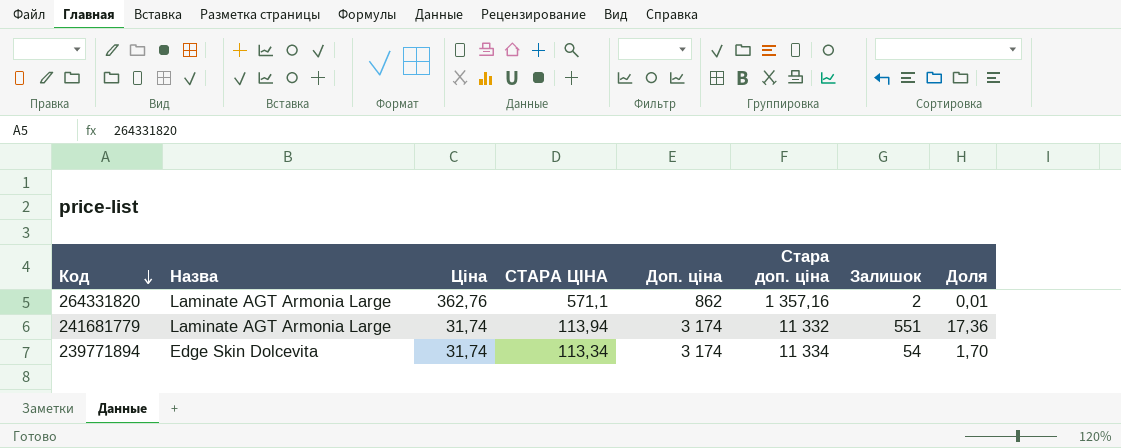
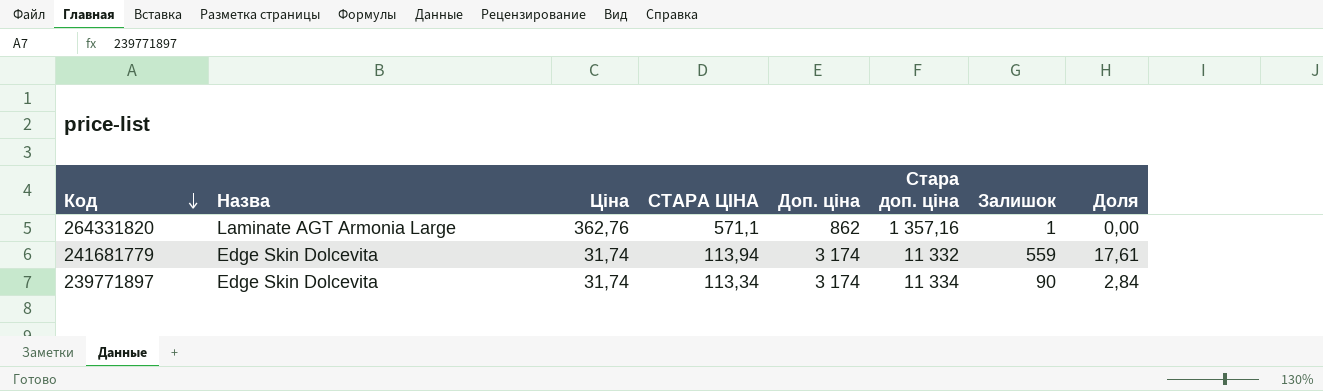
row 239771894: Edge Skin Dolcevita | 31,74 | 113,34 | 3 174 | 11 334 | 54 | 1,70 -> none
264331820 | Залишок: 2 -> 1
264331820 | Доля: 0,01 -> 0,00
241681779 | Назва: Laminate AGT Armonia Large -> Edge Skin Dolcevita
241681779 | Залишок: 551 -> 559
241681779 | Доля: 17,36 -> 17,61
row 239771897: none -> Edge Skin Dolcevita | 31,74 | 113,34 | 3 174 | 11 334 | 90 | 2,84

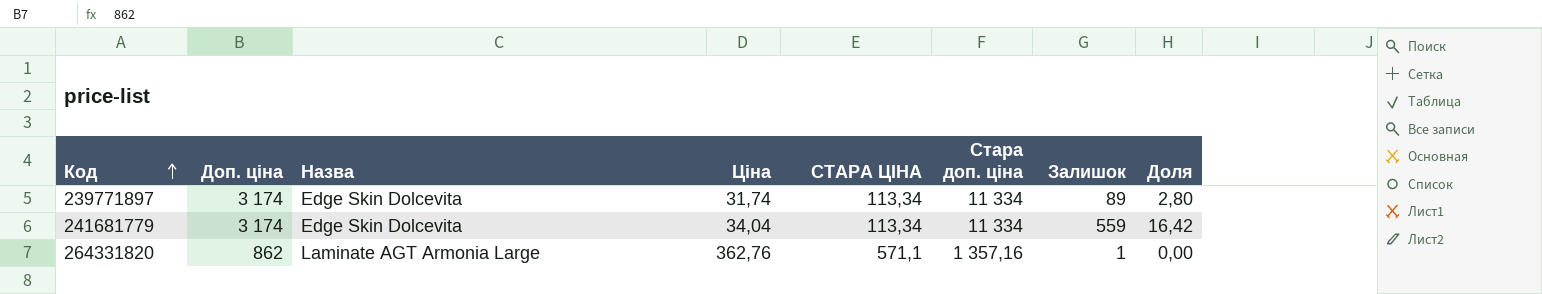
row order: Код descending -> Код ascending
column Доп. ціна | position: 5 -> 2
239771897 | Залишок: 90 -> 89
239771897 | Доля: 2,84 -> 2,80
241681779 | Ціна: 31,74 -> 34,04
241681779 | СТАРА ЦІНА: 113,94 -> 113,34
241681779 | Стара доп. ціна: 11 332 -> 11 334
241681779 | Доля: 17,61 -> 16,42

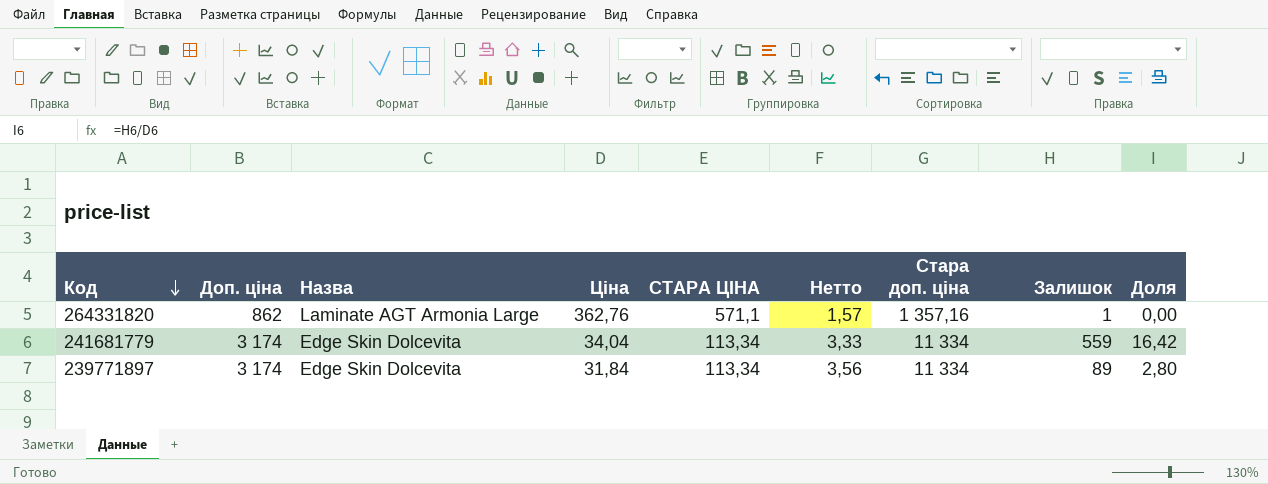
row order: Код ascending -> Код descending
column Нетто | formula: none -> [СТАРА ЦІНА] / [Ціна]
239771897 | Ціна: 31,74 -> 31,84

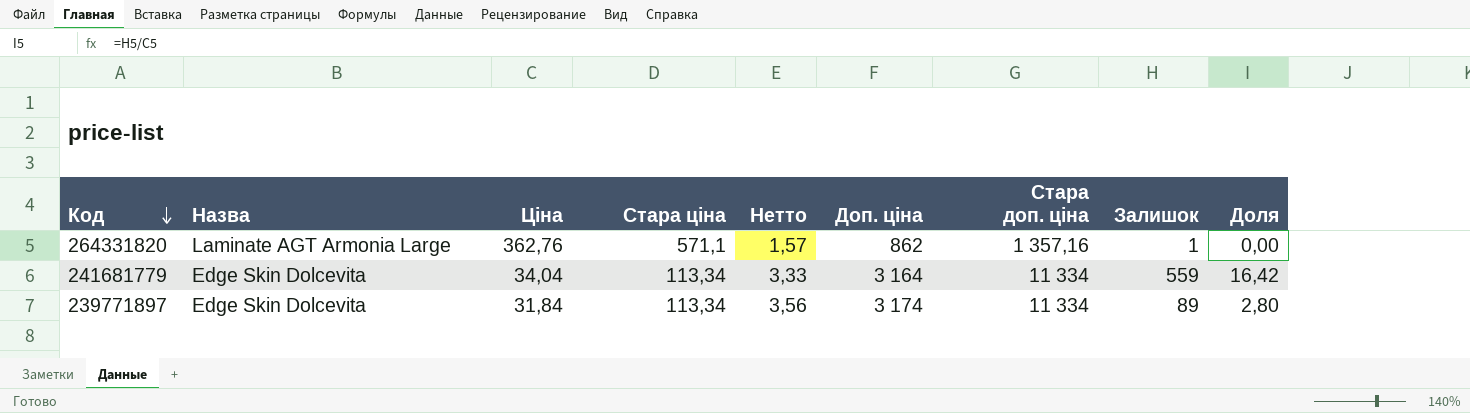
column name: СТАРА ЦІНА -> Стара ціна
column Доп. ціна | position: 2 -> 6
241681779 | Доп. ціна: 3 174 -> 3 164

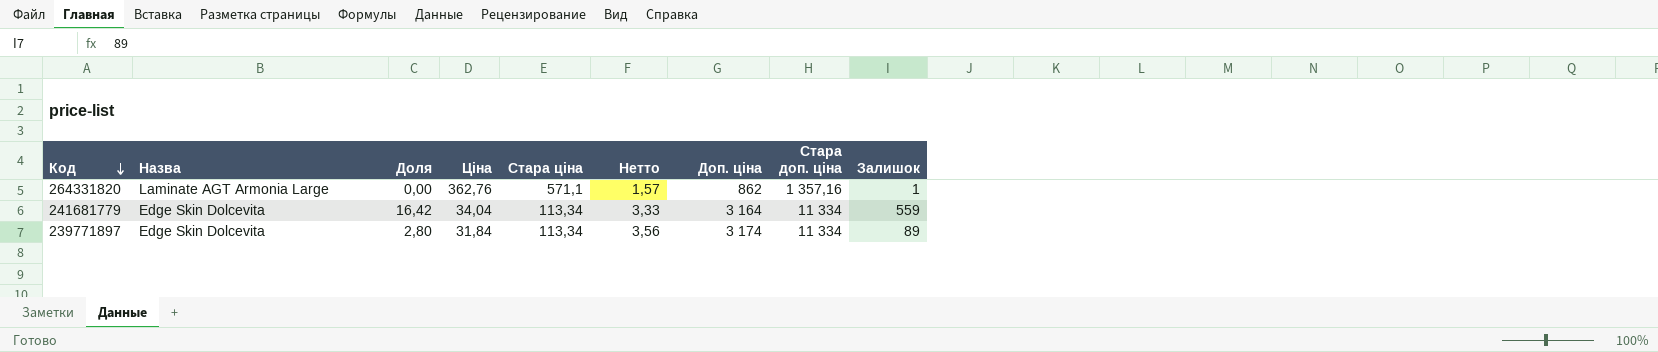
column Доля | position: 9 -> 3

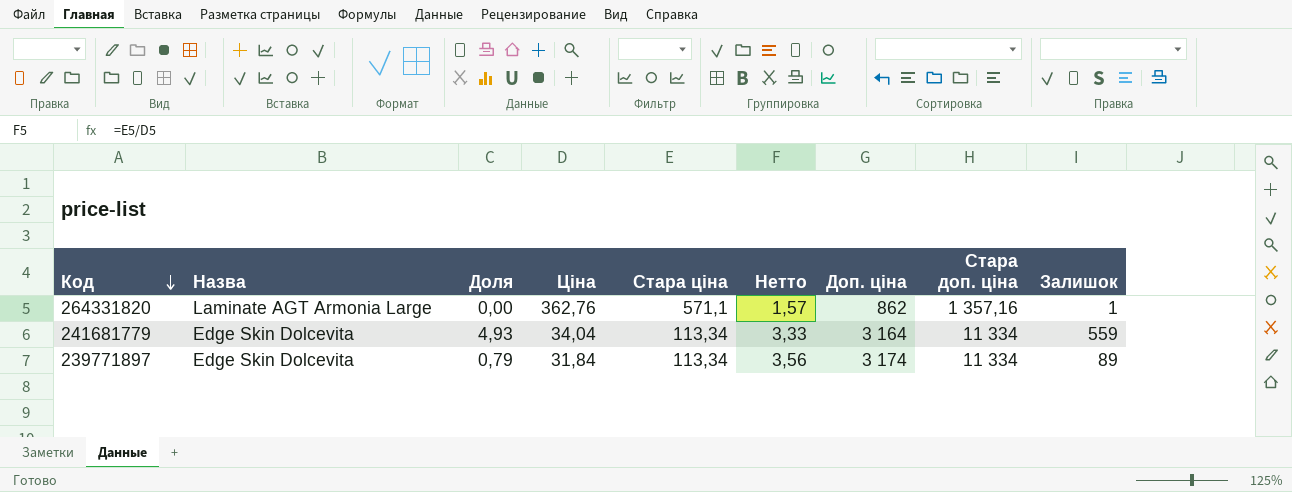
column Доля | formula: [Залишок] / [Ціна] -> [Залишок] / [Стара ціна]

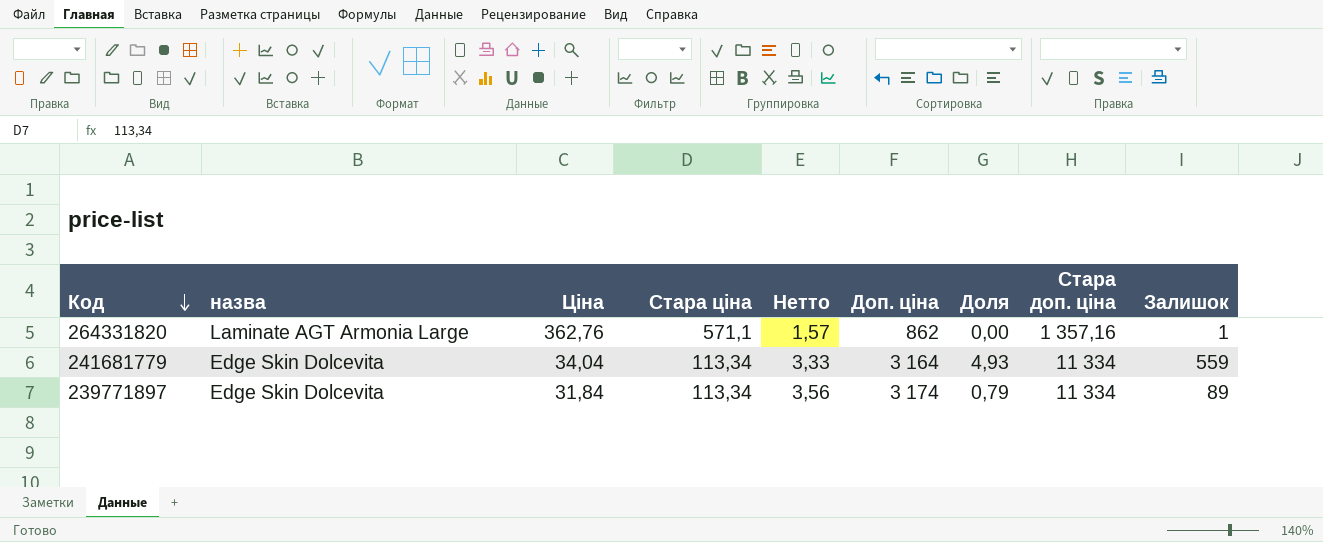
column name: Назва -> назва
column Доля | position: 3 -> 7

